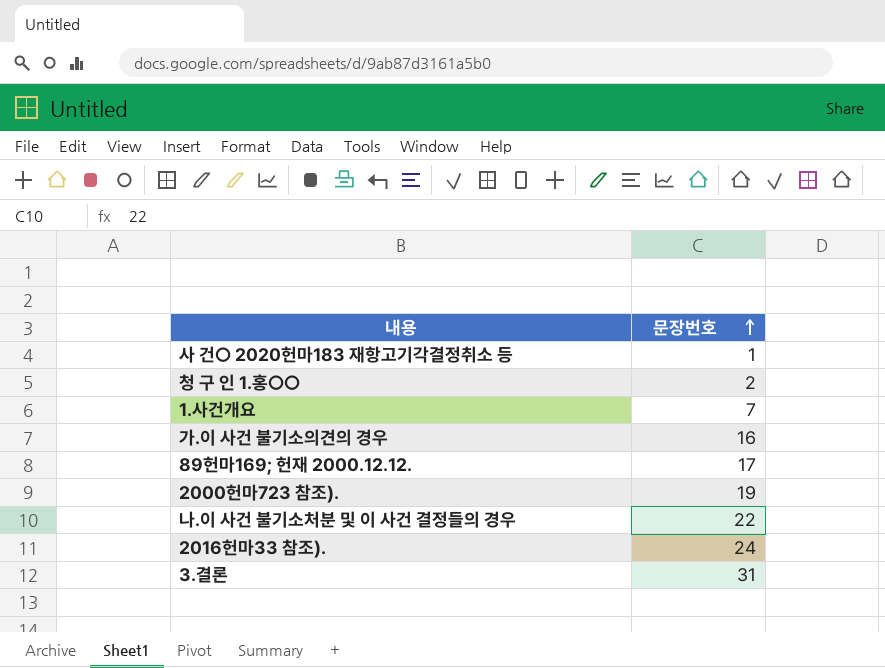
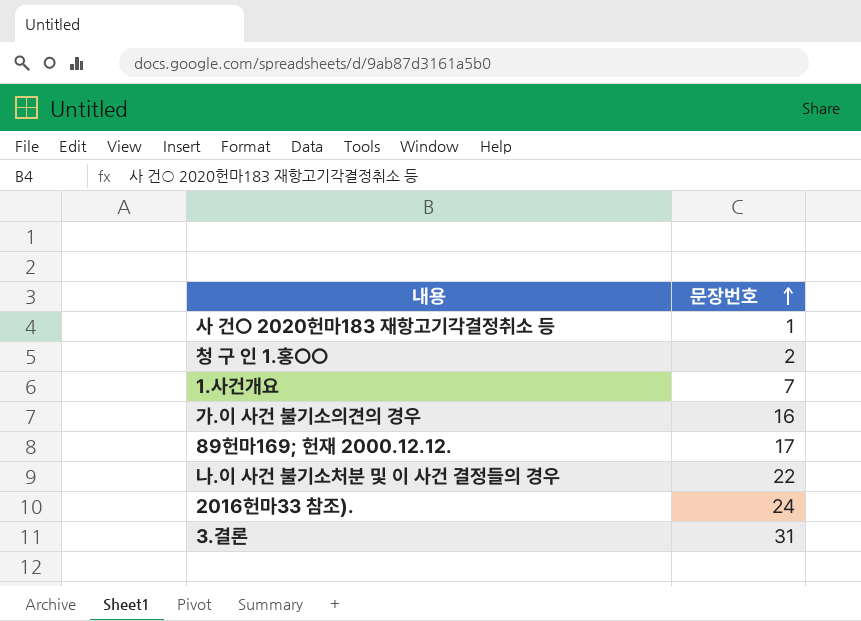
row 2000헌마723 참조).: 19 -> none

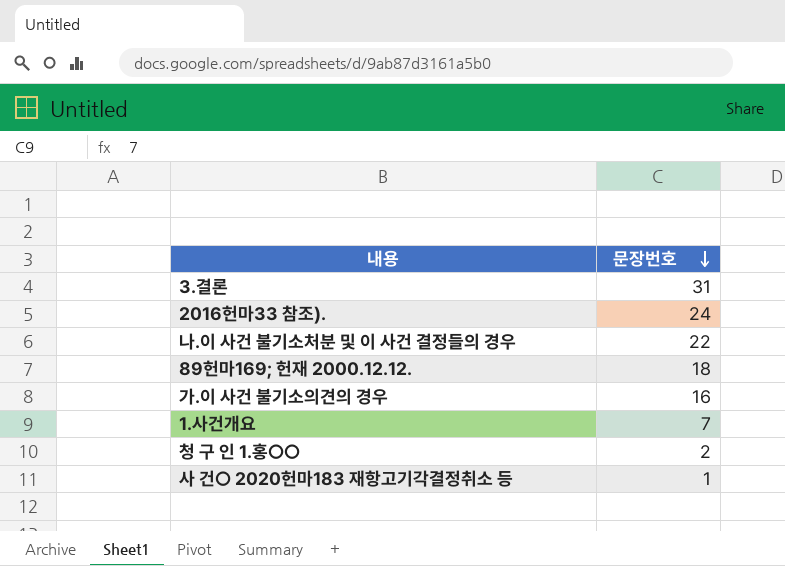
row order: 문장번호 ascending -> 문장번호 descending
89헌마169; 헌재 2000.12.12. | 문장번호: 17 -> 18

